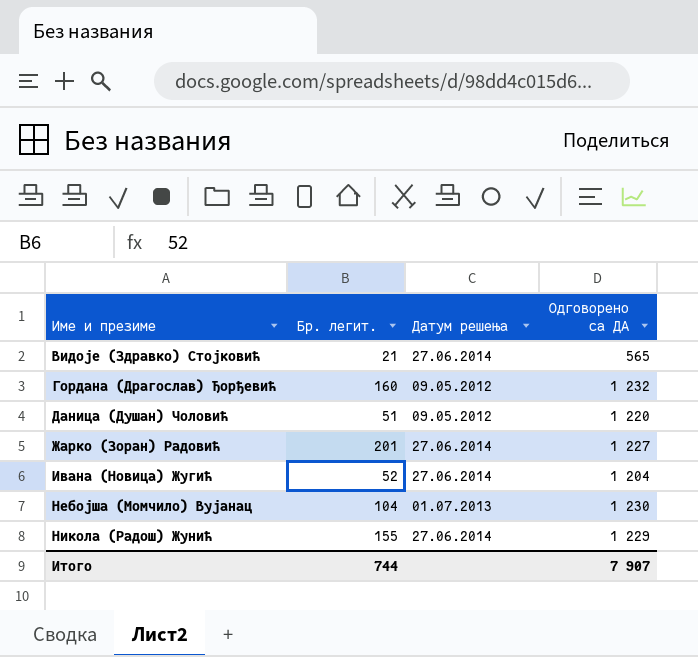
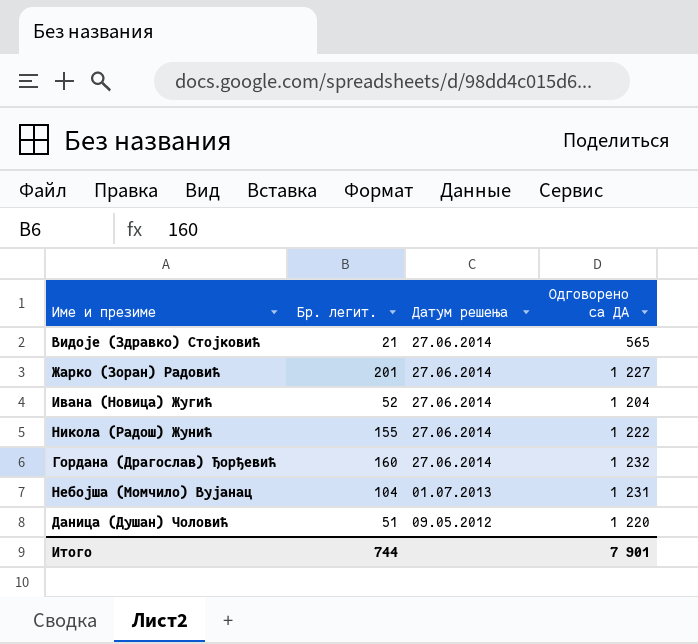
row order: Име и презиме ascending -> Датум решења descending
Никола (Радош) Жунић | Одговорено са ДА: 1 229 -> 1 222
Гордана (Драгослав) Ђорђевић | Датум решења: 09.05.2012 -> 27.06.2014
Небојша (Момчило) Вујанац | Одговорено са ДА: 1 230 -> 1 231
Итого | Одговорено са ДА: 7 907 -> 7 901

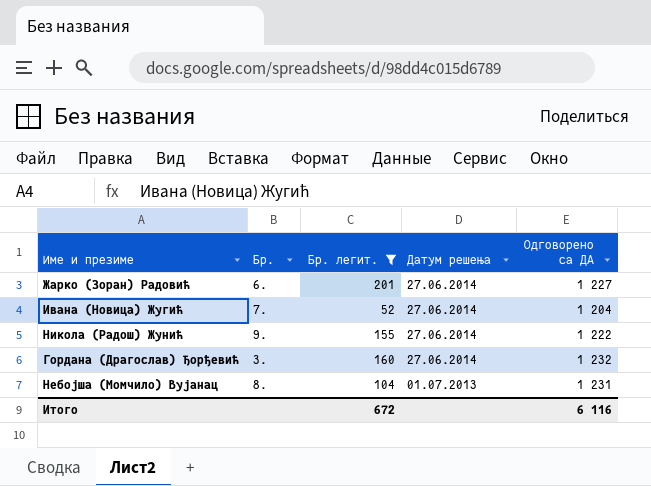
filter: none -> Бр. легит. >= 52
column Бр. | position: none -> 2
Итого | Бр. легит.: 744 -> 672
Итого | Одговорено са ДА: 7 901 -> 6 116

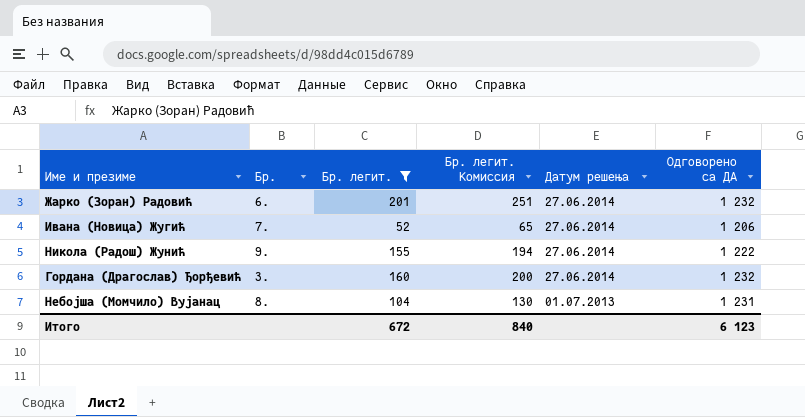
column Бр. легит. Комиссия | formula: none -> [Бр. легит.] * 1,25
Жарко (Зоран) Радовић | Одговорено са ДА: 1 227 -> 1 232
Ивана (Новица) Жугић | Одговорено са ДА: 1 204 -> 1 206
Итого | Одговорено са ДА: 6 116 -> 6 123

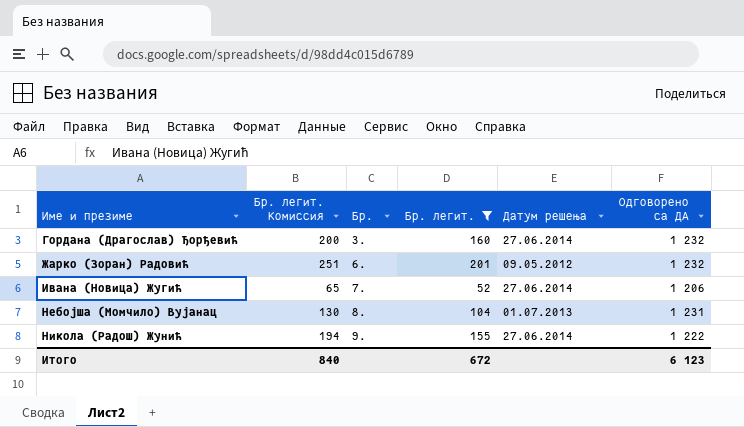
row order: Датум решења descending -> Име и презиме ascending
column Бр. легит. Комиссия | position: 4 -> 2
Жарко (Зоран) Радовић | Датум решења: 27.06.2014 -> 09.05.2012

